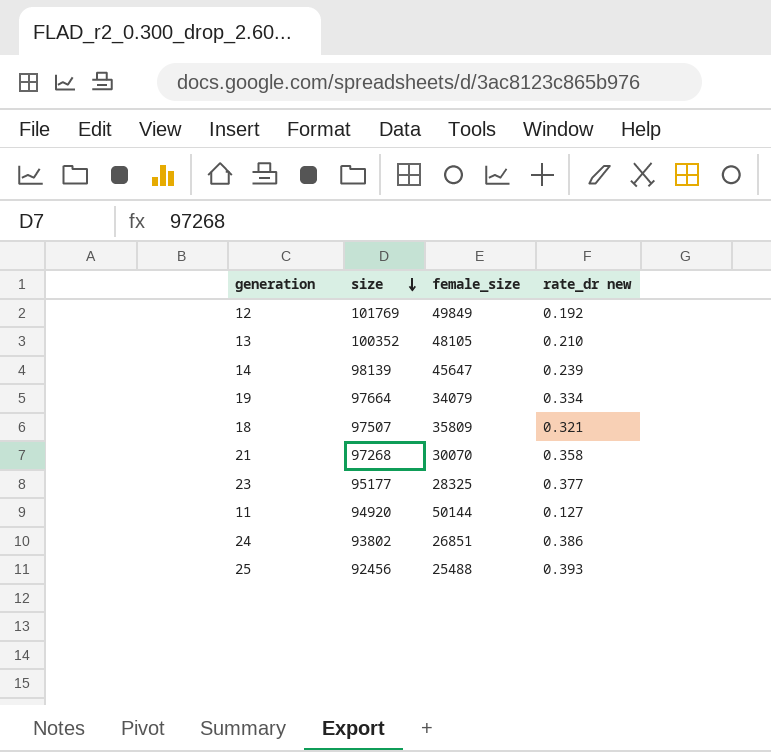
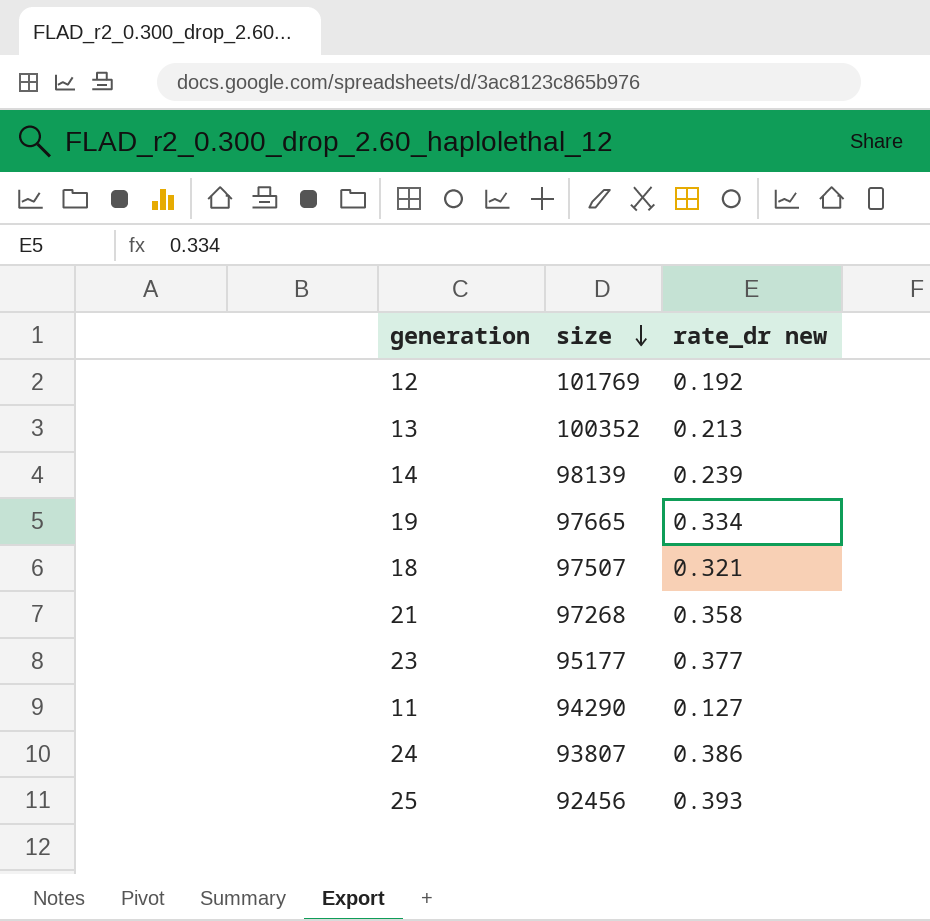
column female_size | position: 3 -> none
13 | rate_dr new: 0.210 -> 0.213
19 | size: 97664 -> 97665
11 | size: 94920 -> 94290
24 | size: 93802 -> 93807

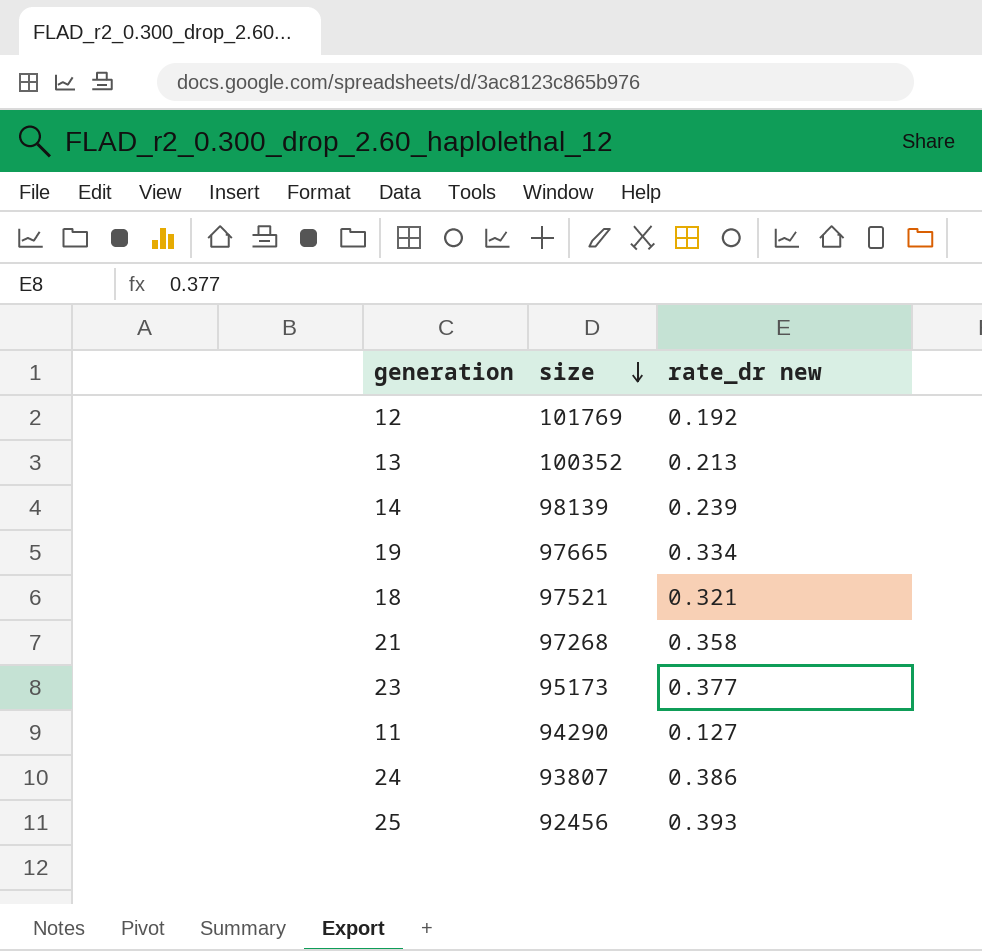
18 | size: 97507 -> 97521
23 | size: 95177 -> 95173

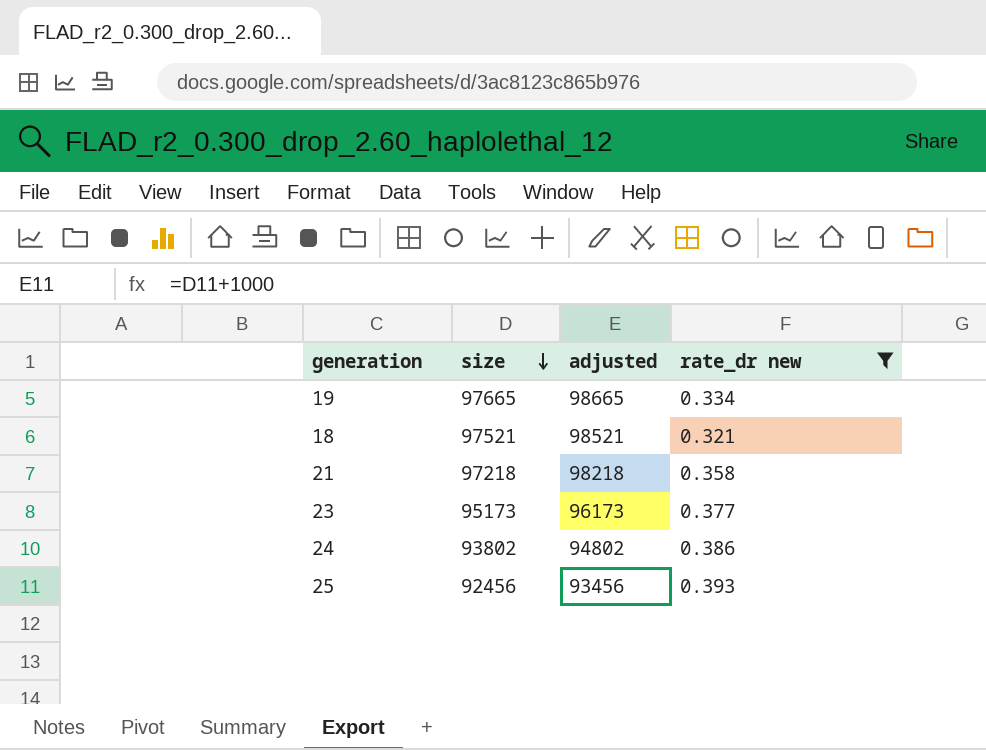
filter: none -> rate_dr new >= 0.321
column adjusted | formula: none -> [size] + 1000
21 | size: 97268 -> 97218
24 | size: 93807 -> 93802

